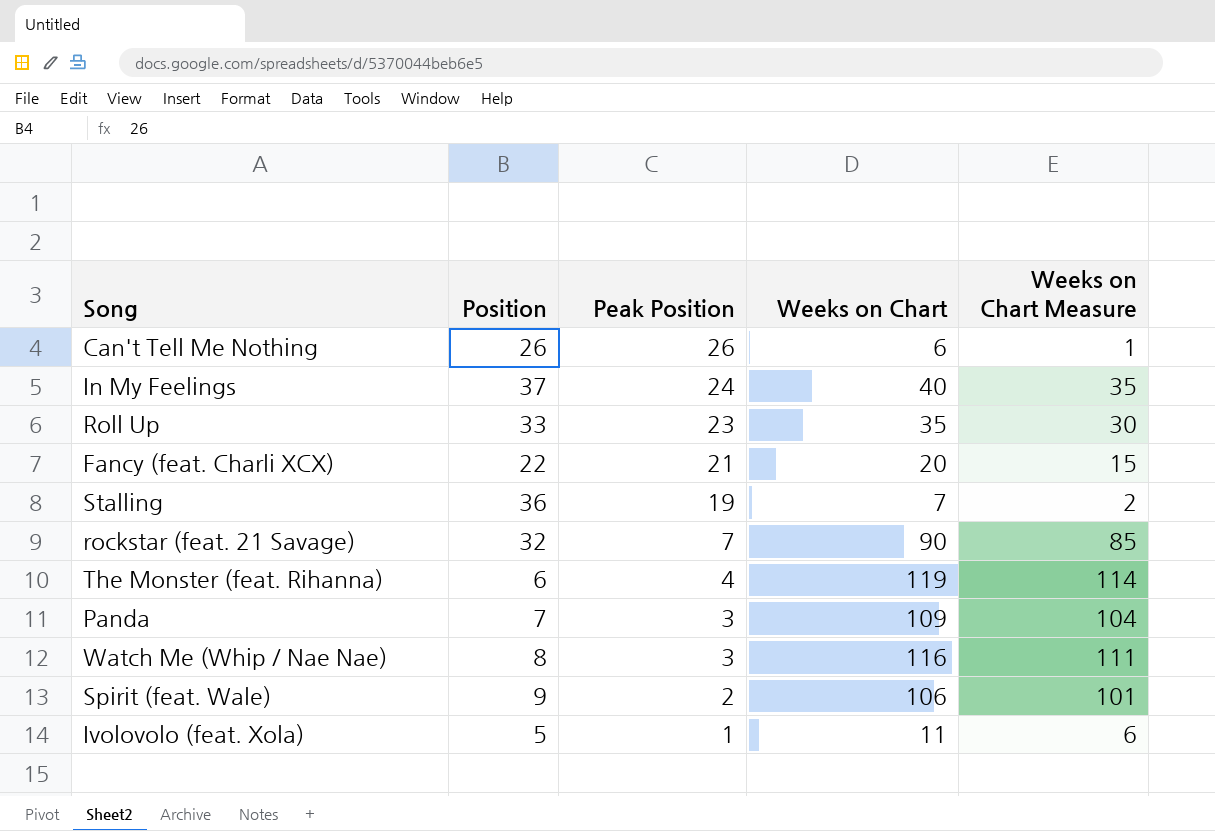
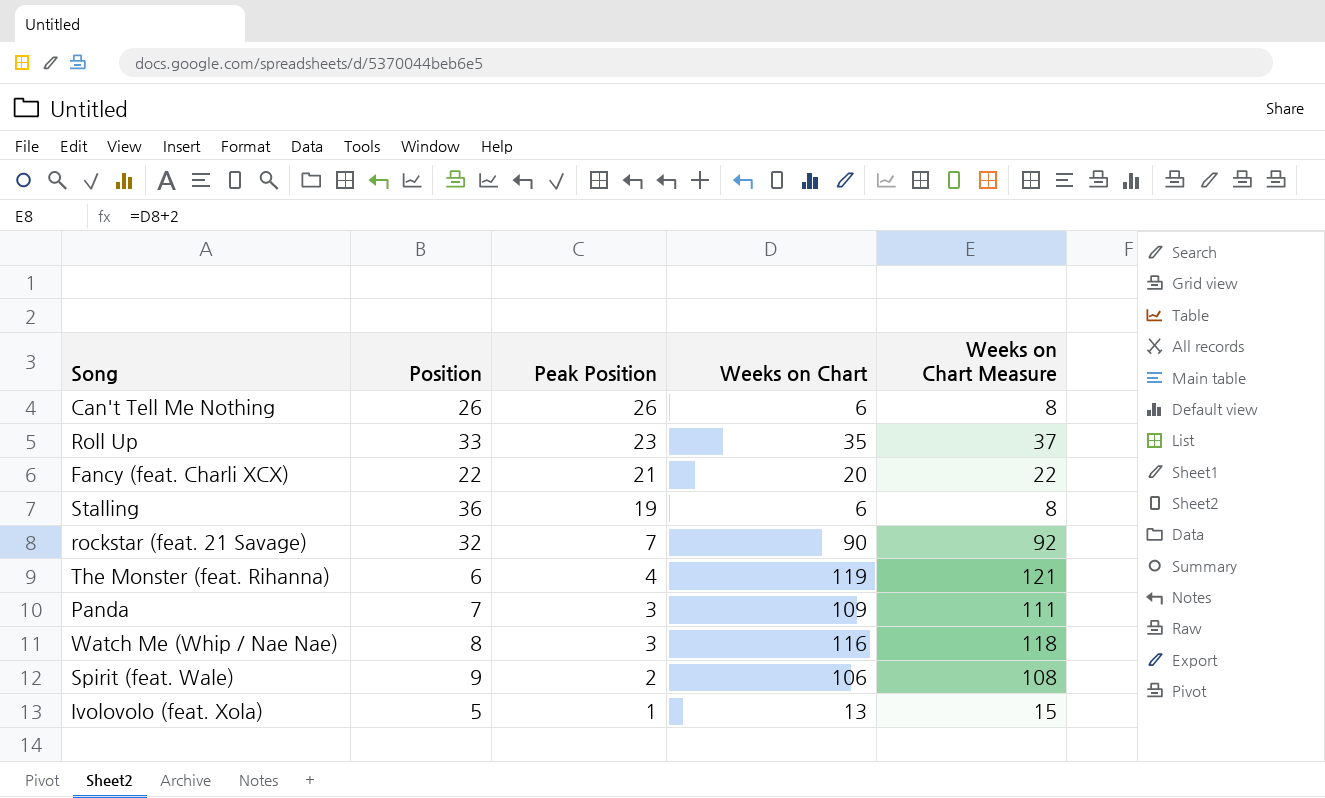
column Weeks on Chart Measure | formula: [Weeks on Chart] - 5 -> [Weeks on Chart] + 2
row In My Feelings: 37 | 24 | 40 | 35 -> none
Stalling | Weeks on Chart: 7 -> 6
Ivolovolo (feat. Xola) | Weeks on Chart: 11 -> 13

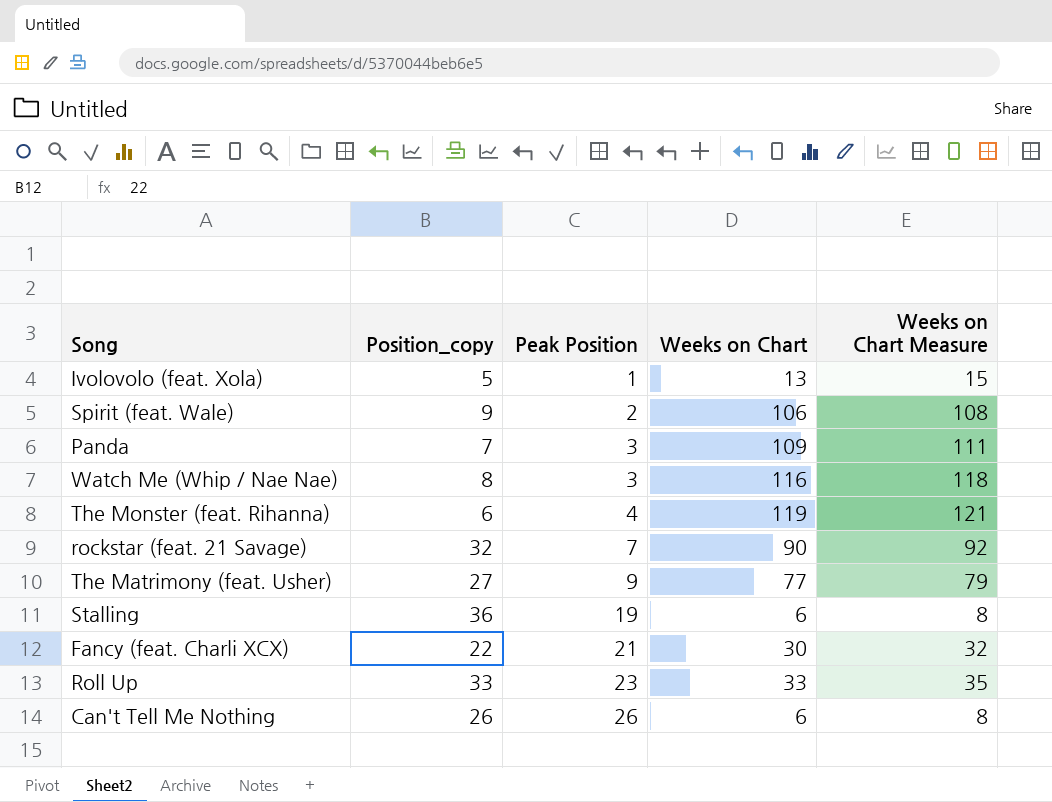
row order: Peak Position descending -> Peak Position ascending
column name: Position -> Position_copy
row The Matrimony (feat. Usher): none -> 27 | 9 | 77 | 79
Fancy (feat. Charli XCX) | Weeks on Chart: 20 -> 30
Fancy (feat. Charli XCX) | Weeks on Chart Measure: 22 -> 32
Roll Up | Weeks on Chart: 35 -> 33
Roll Up | Weeks on Chart Measure: 37 -> 35

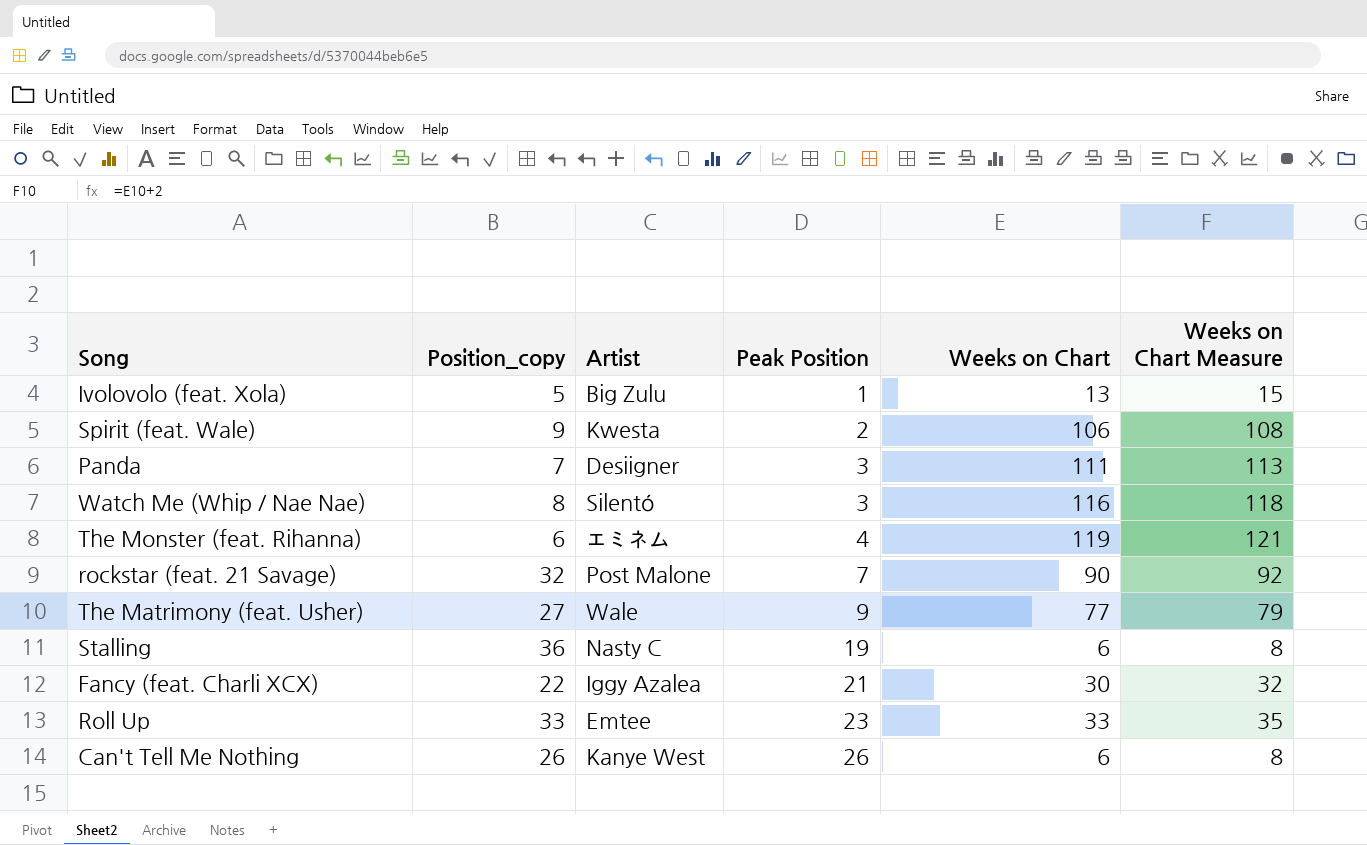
column Artist | position: none -> 3
Panda | Weeks on Chart: 109 -> 111
Panda | Weeks on Chart Measure: 111 -> 113

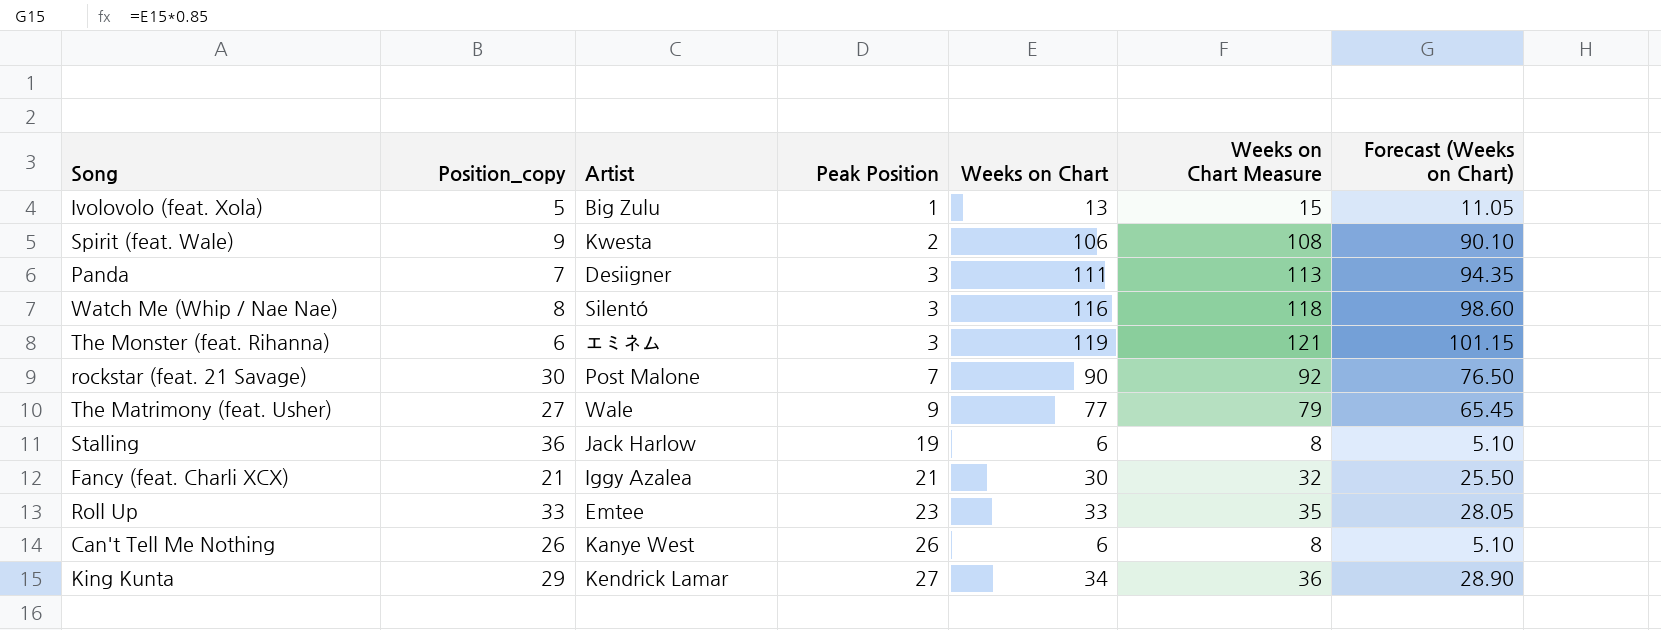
column Forecast (Weeks on Chart) | formula: none -> [Weeks on Chart] * 0.85
The Monster (feat. Rihanna) | Peak Position: 4 -> 3
rockstar (feat. 21 Savage) | Position_copy: 32 -> 30
Stalling | Artist: Nasty C -> Jack Harlow
Fancy (feat. Charli XCX) | Position_copy: 22 -> 21
row King Kunta: none -> 29 | Kendrick Lamar | 27 | 34 | 36 | 28.90

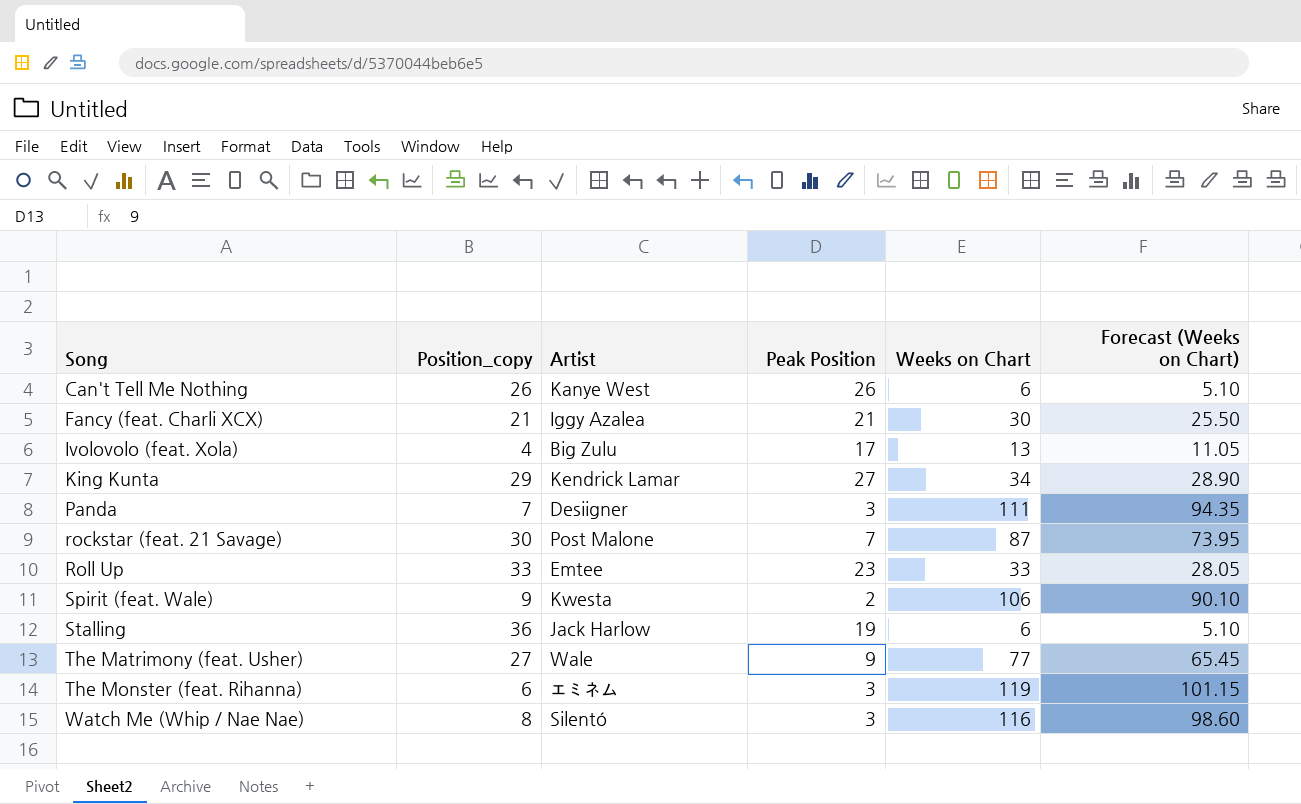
row order: Peak Position ascending -> Song ascending
column Weeks on Chart Measure | formula: [Weeks on Chart] + 2 -> none
Ivolovolo (feat. Xola) | Position_copy: 5 -> 4
Ivolovolo (feat. Xola) | Peak Position: 1 -> 17
rockstar (feat. 21 Savage) | Weeks on Chart: 90 -> 87
rockstar (feat. 21 Savage) | Forecast (Weeks on Chart): 76.50 -> 73.95

